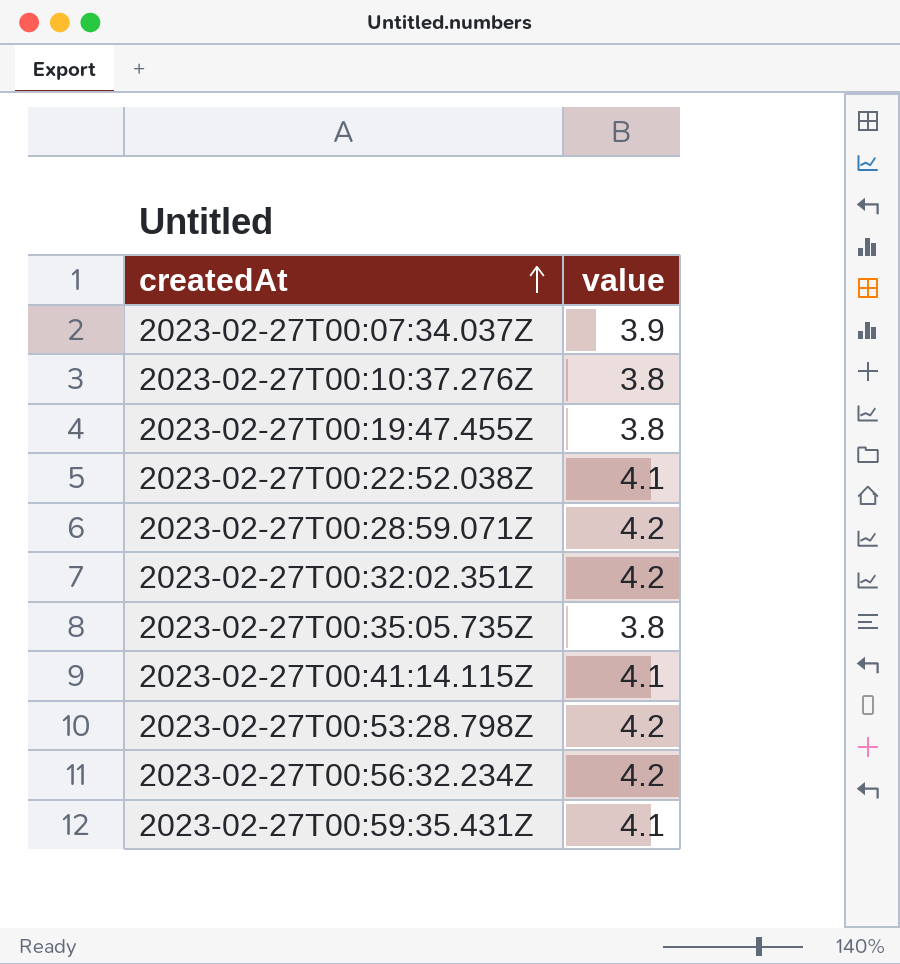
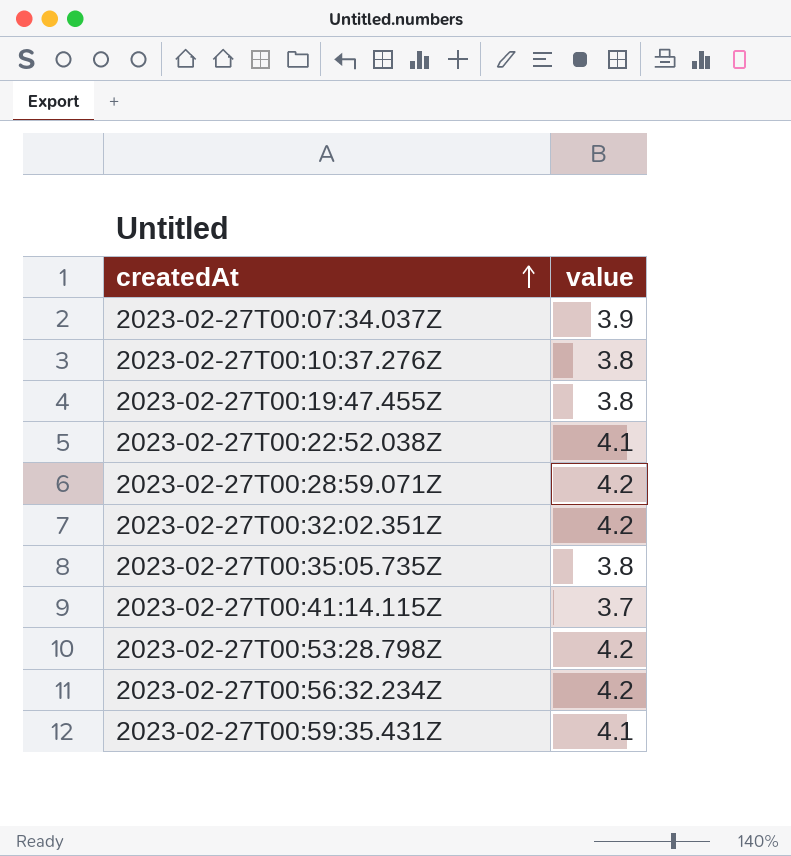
2023-02-27T00:41:14.115Z | value: 4.1 -> 3.7

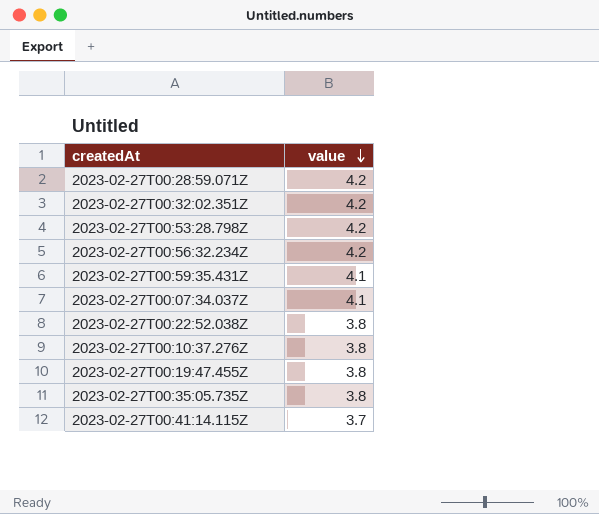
row order: createdAt ascending -> value descending
2023-02-27T00:07:34.037Z | value: 3.9 -> 4.1
2023-02-27T00:22:52.038Z | value: 4.1 -> 3.8

